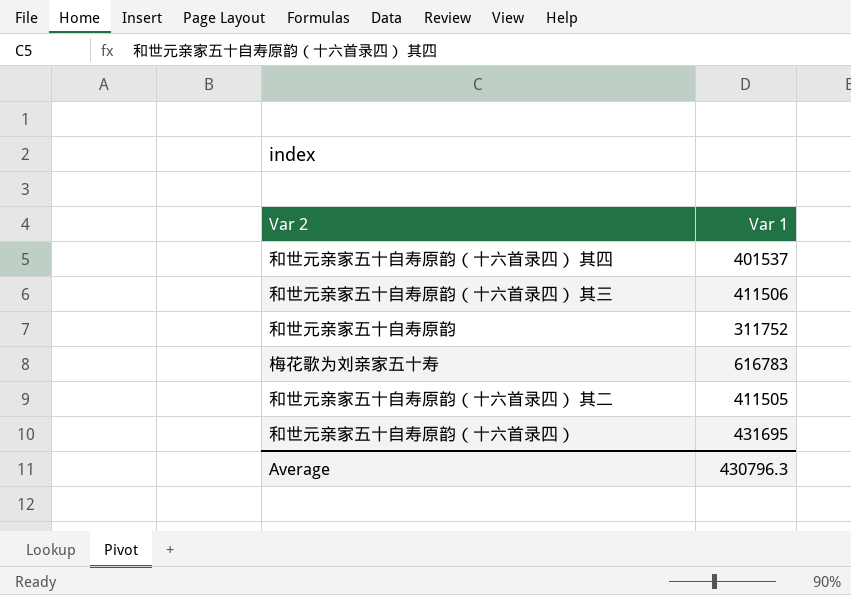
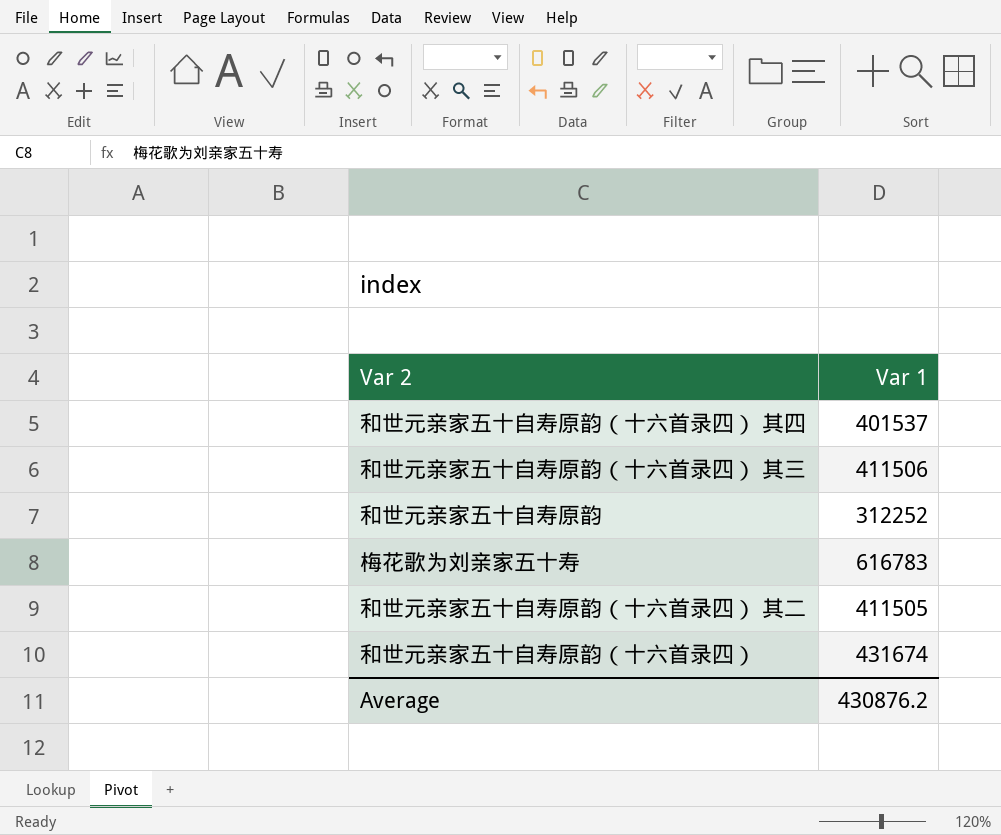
和世元亲家五十自寿原韵 | Var 1: 311752 -> 312252
和世元亲家五十自寿原韵（十六首录四） | Var 1: 431695 -> 431674
Average | Var 1: 430796.3 -> 430876.2

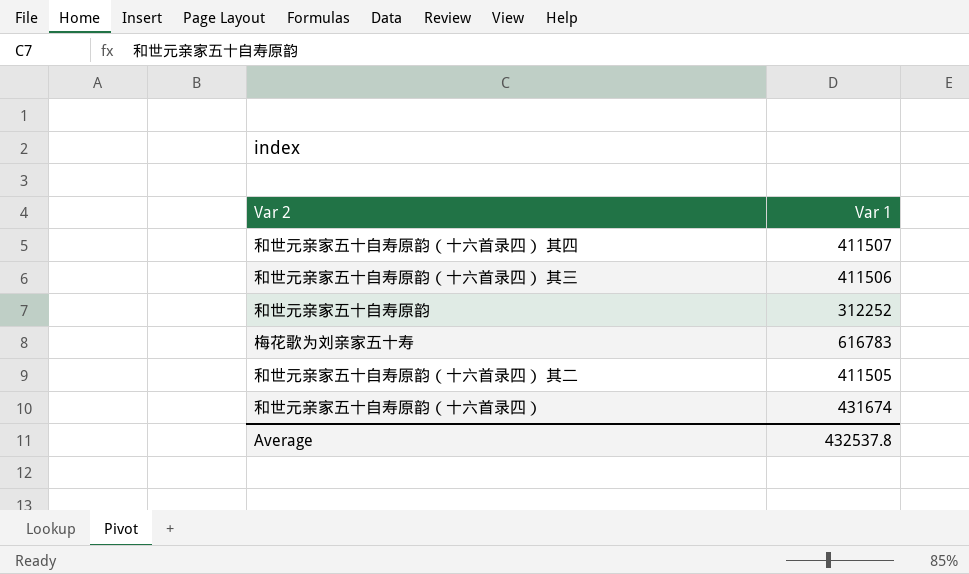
和世元亲家五十自寿原韵（十六首录四） 其四 | Var 1: 401537 -> 411507
Average | Var 1: 430876.2 -> 432537.8

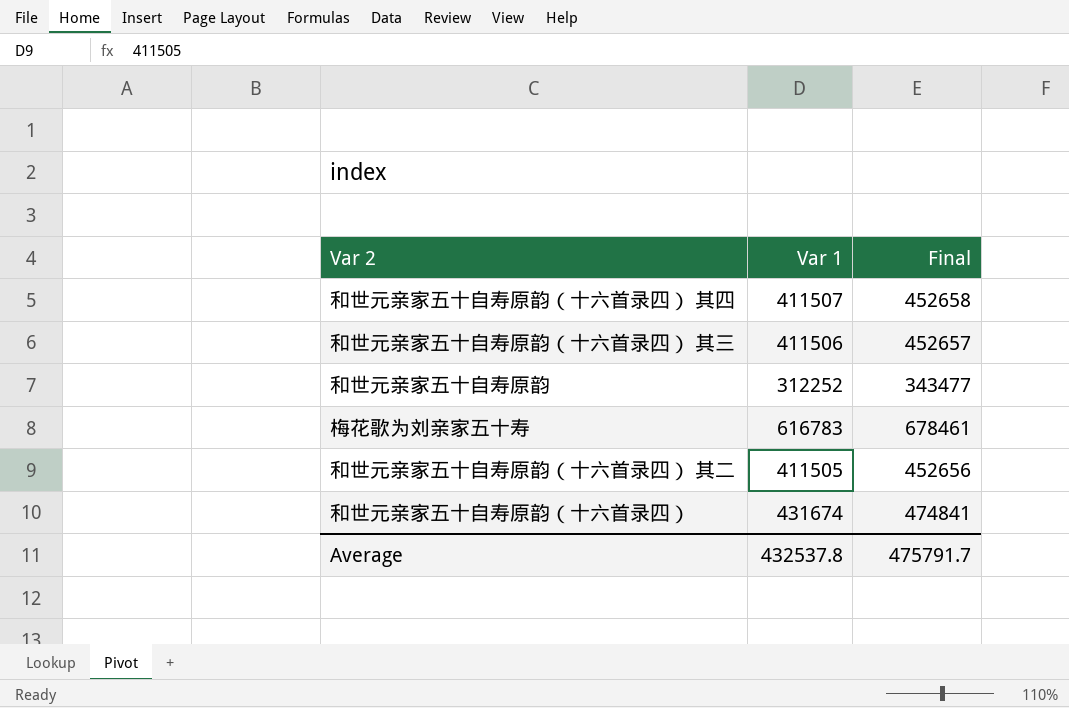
column Final | formula: none -> [Var 1] * 1.1

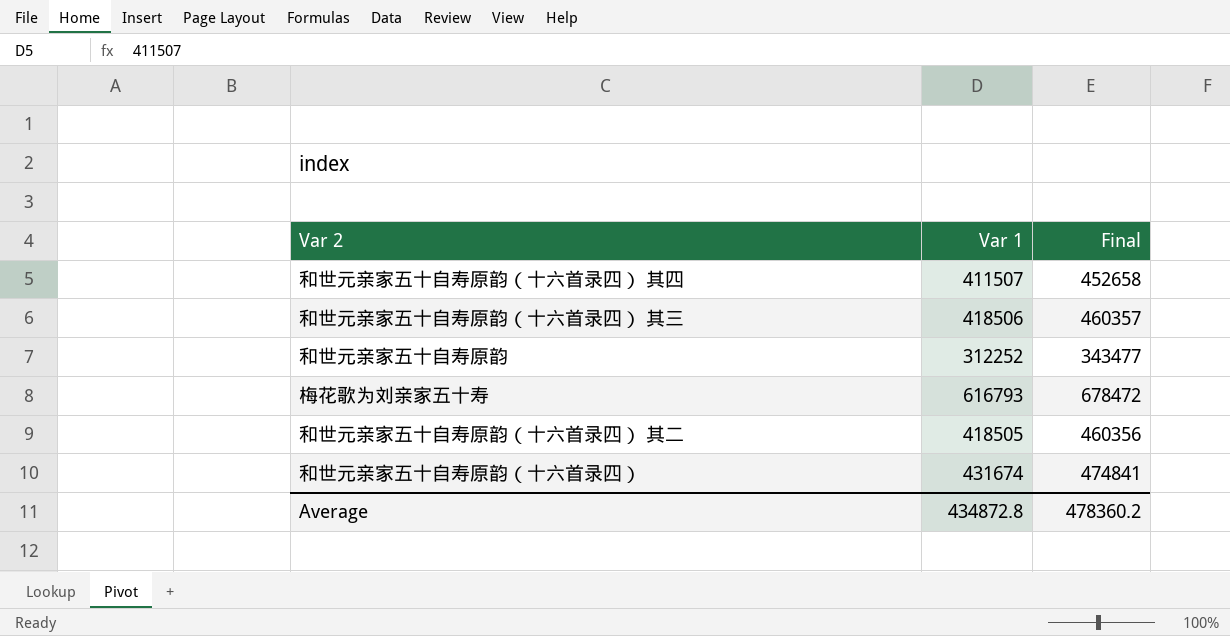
和世元亲家五十自寿原韵（十六首录四） 其三 | Var 1: 411506 -> 418506
和世元亲家五十自寿原韵（十六首录四） 其三 | Final: 452657 -> 460357
梅花歌为刘亲家五十寿 | Var 1: 616783 -> 616793
梅花歌为刘亲家五十寿 | Final: 678461 -> 678472
和世元亲家五十自寿原韵（十六首录四） 其二 | Var 1: 411505 -> 418505
和世元亲家五十自寿原韵（十六首录四） 其二 | Final: 452656 -> 460356
Average | Var 1: 432537.8 -> 434872.8
Average | Final: 475791.7 -> 478360.2

